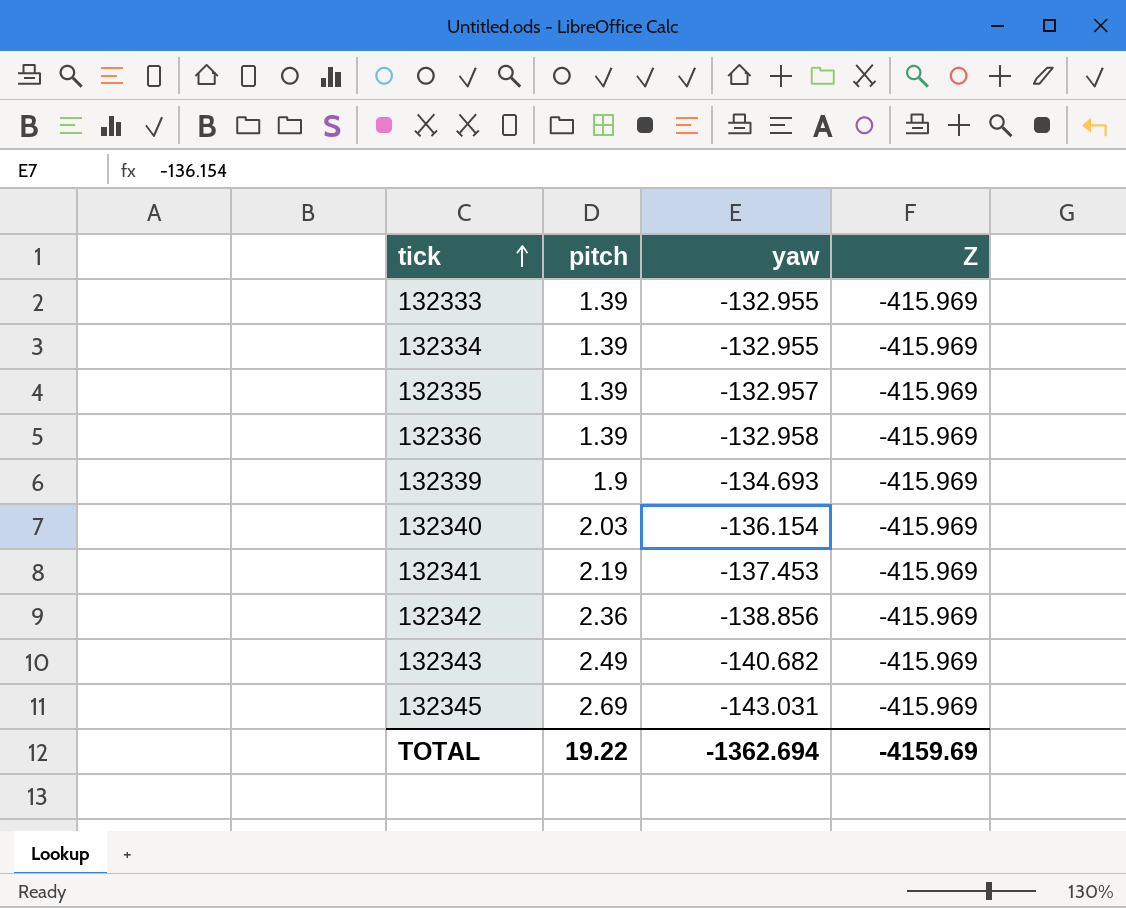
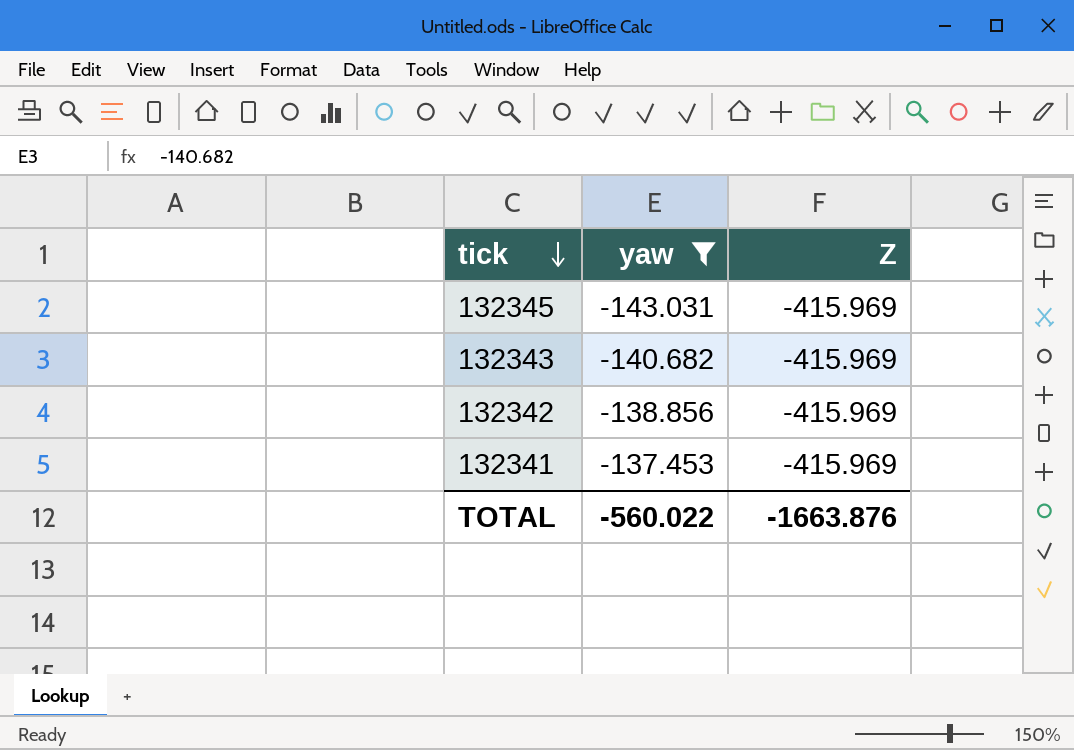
filter: none -> yaw <= -137.453
row order: tick ascending -> tick descending
column pitch | position: 2 -> none
TOTAL | yaw: -1362.694 -> -560.022
TOTAL | Z: -4159.69 -> -1663.876

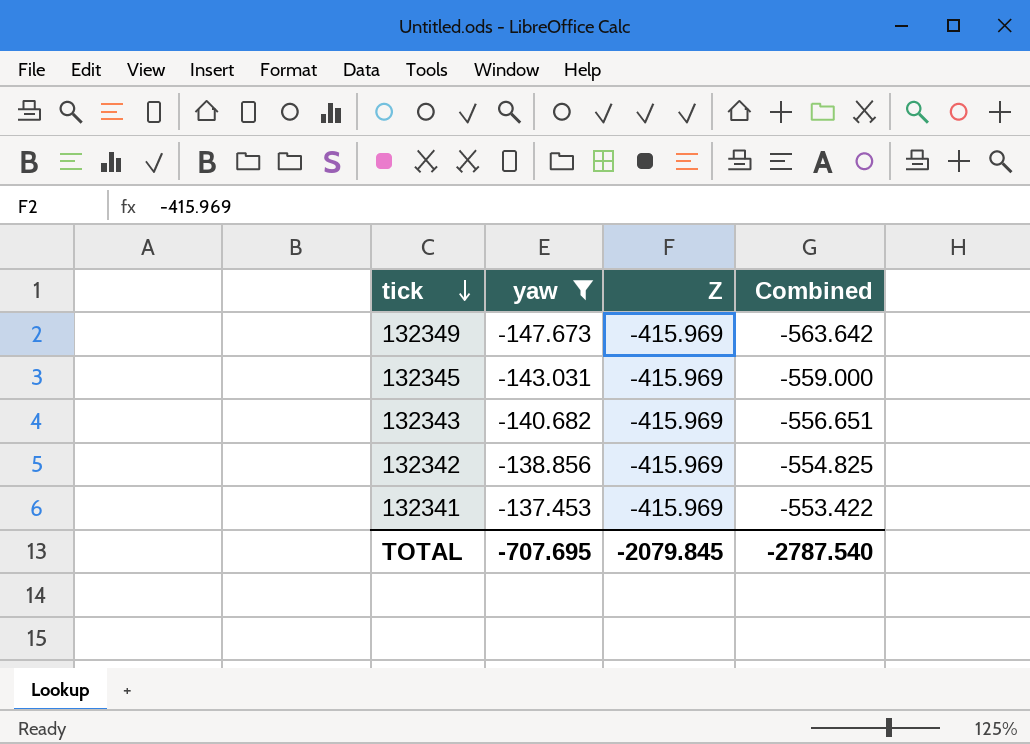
column Combined | formula: none -> [yaw] + [Z]
row 132349: none -> -147.673 | -415.969 | -563.642
TOTAL | yaw: -560.022 -> -707.695
TOTAL | Z: -1663.876 -> -2079.845

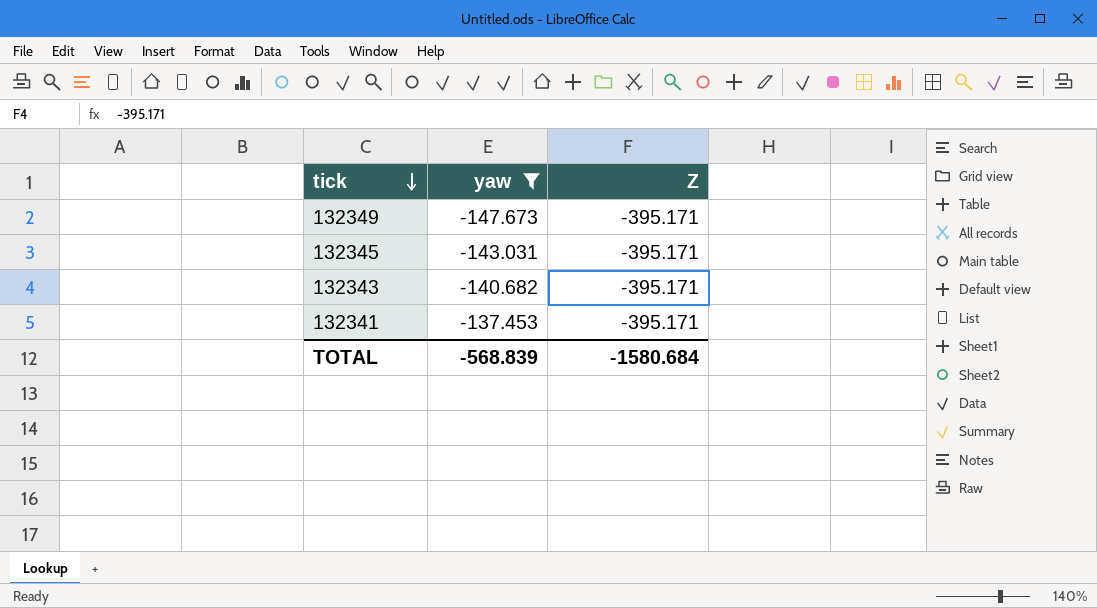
column Combined | formula: [yaw] + [Z] -> none
row 132342: -138.856 | -415.969 | -554.825 -> none
132349 | Z: -415.969 -> -395.171
132345 | Z: -415.969 -> -395.171
132343 | Z: -415.969 -> -395.171
132341 | Z: -415.969 -> -395.171
TOTAL | yaw: -707.695 -> -568.839
TOTAL | Z: -2079.845 -> -1580.684

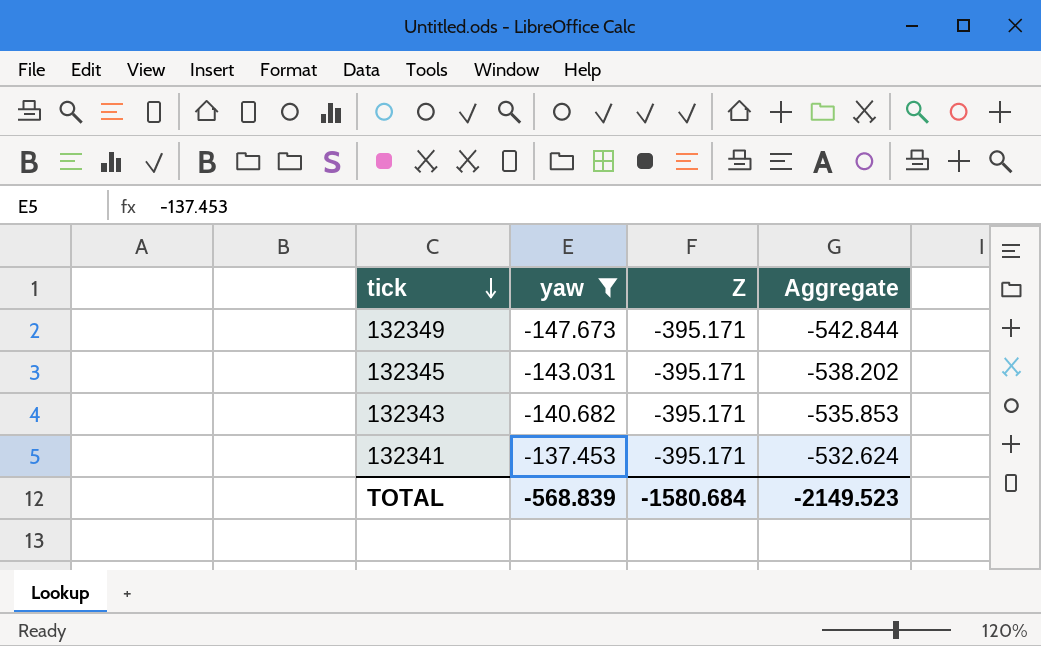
column Aggregate | formula: none -> [yaw] + [Z]

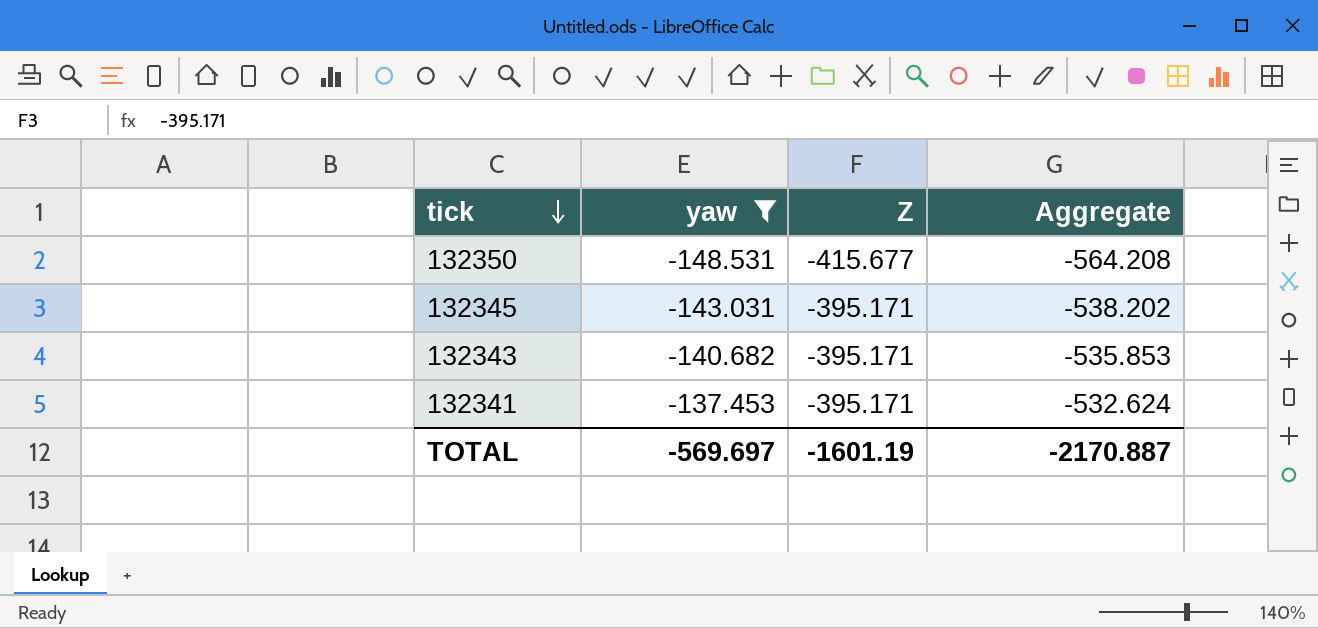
row 132349: -147.673 | -395.171 | -542.844 -> none
row 132350: none -> -148.531 | -415.677 | -564.208
TOTAL | yaw: -568.839 -> -569.697
TOTAL | Z: -1580.684 -> -1601.19
TOTAL | Aggregate: -2149.523 -> -2170.887

